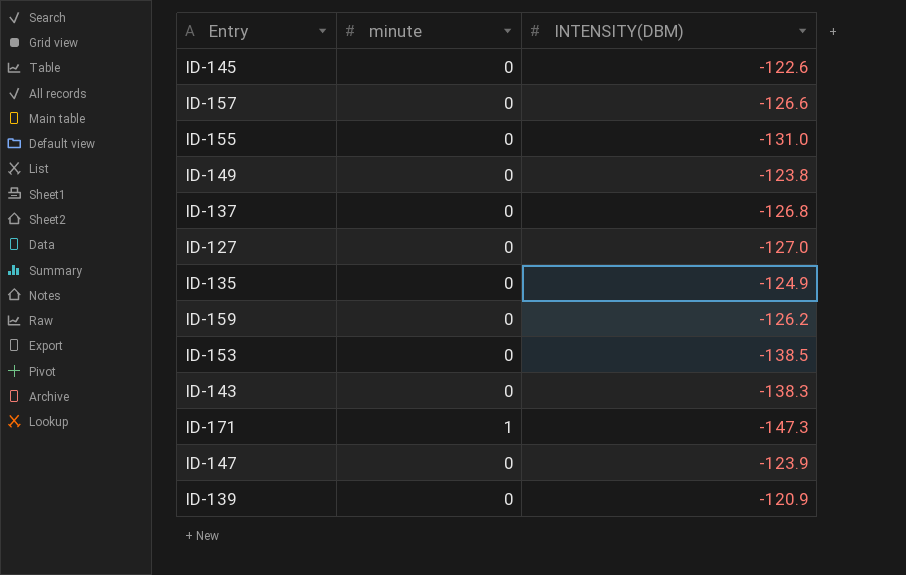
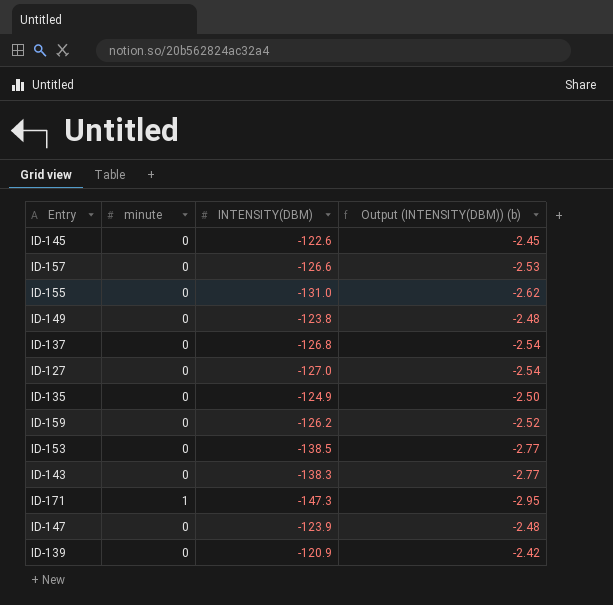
column Output (INTENSITY(DBM)) (b) | formula: none -> [INTENSITY(DBM)] * 0.02

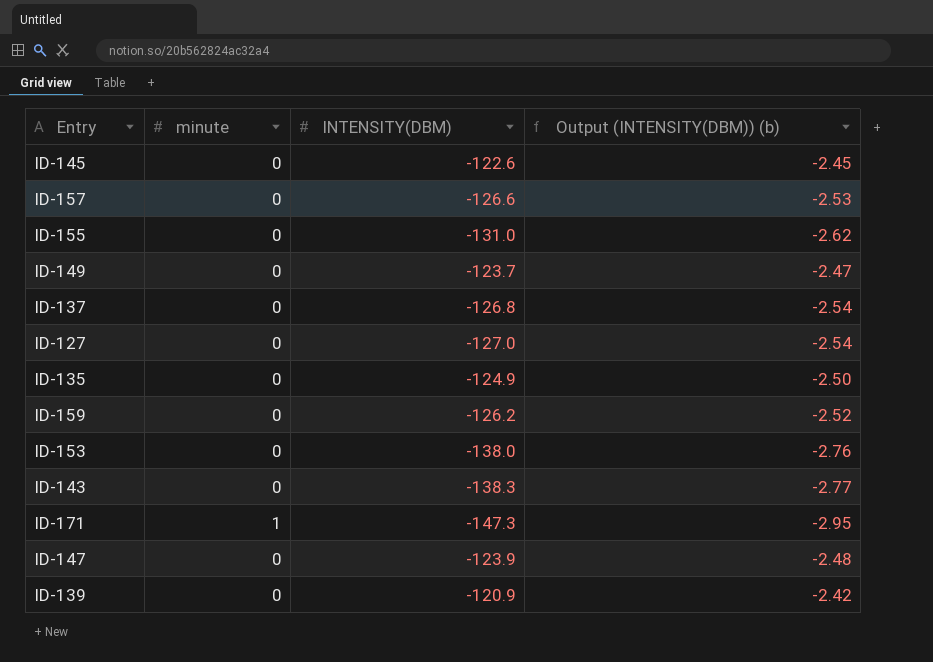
ID-149 | INTENSITY(DBM): -123.8 -> -123.7
ID-149 | Output (INTENSITY(DBM)) (b): -2.48 -> -2.47
ID-153 | INTENSITY(DBM): -138.5 -> -138.0
ID-153 | Output (INTENSITY(DBM)) (b): -2.77 -> -2.76

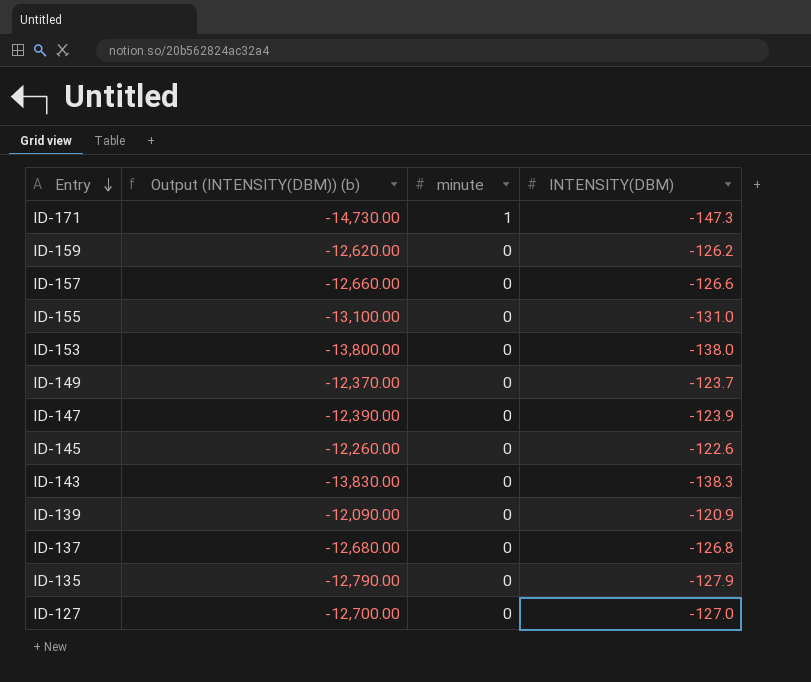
row order: none -> Entry descending
column Output (INTENSITY(DBM)) (b) | formula: [INTENSITY(DBM)] * 0.02 -> [INTENSITY(DBM)] * 100
column Output (INTENSITY(DBM)) (b) | position: 4 -> 2
ID-135 | INTENSITY(DBM): -124.9 -> -127.9

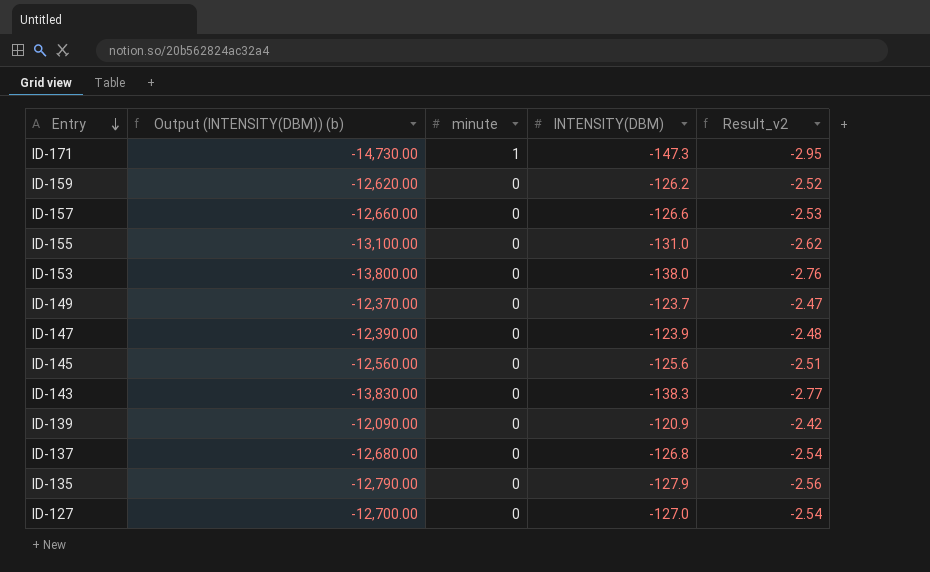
column Result_v2 | formula: none -> [INTENSITY(DBM)] * 0.02
ID-145 | Output (INTENSITY(DBM)) (b): -12,260.00 -> -12,560.00
ID-145 | INTENSITY(DBM): -122.6 -> -125.6

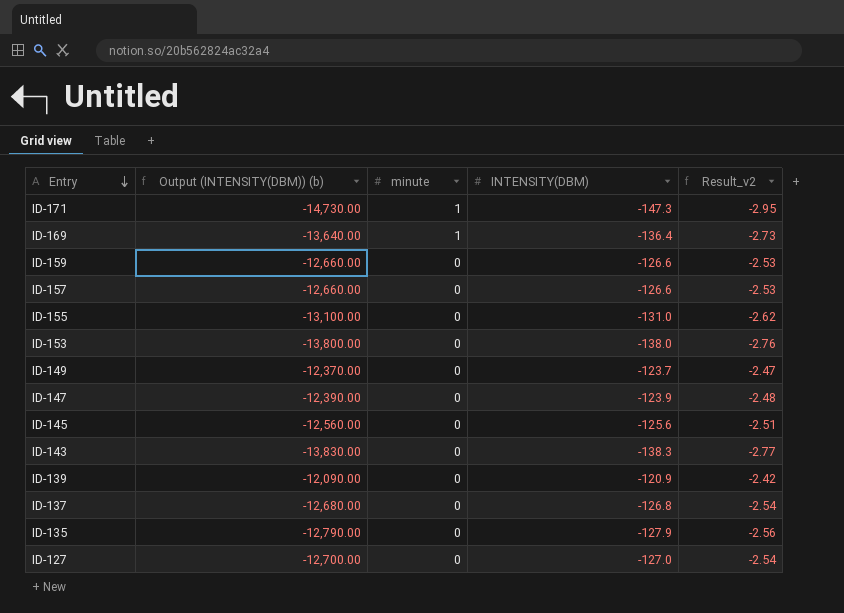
row ID-169: none -> -13,640.00 | 1 | -136.4 | -2.73
ID-159 | Output (INTENSITY(DBM)) (b): -12,620.00 -> -12,660.00
ID-159 | INTENSITY(DBM): -126.2 -> -126.6
ID-159 | Result_v2: -2.52 -> -2.53

